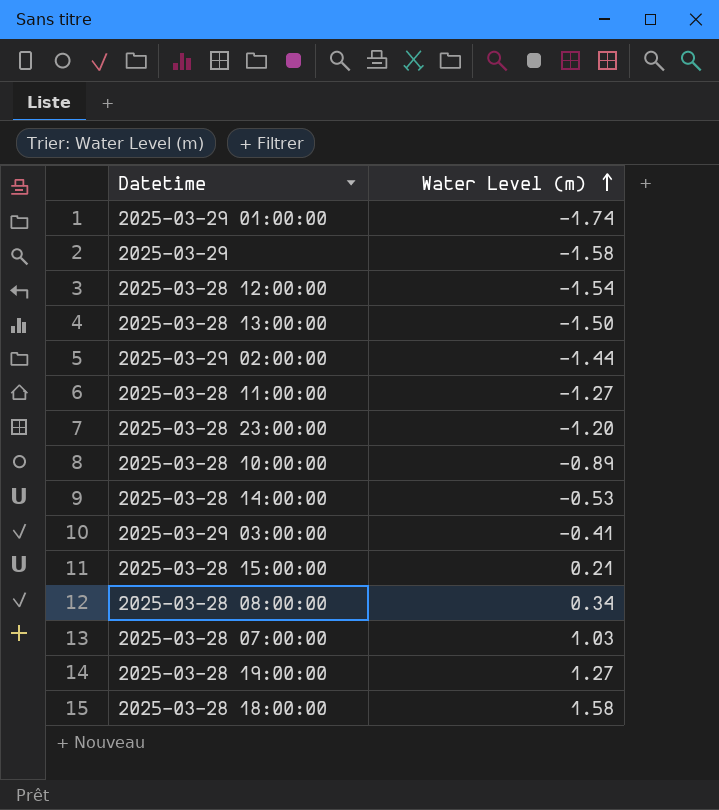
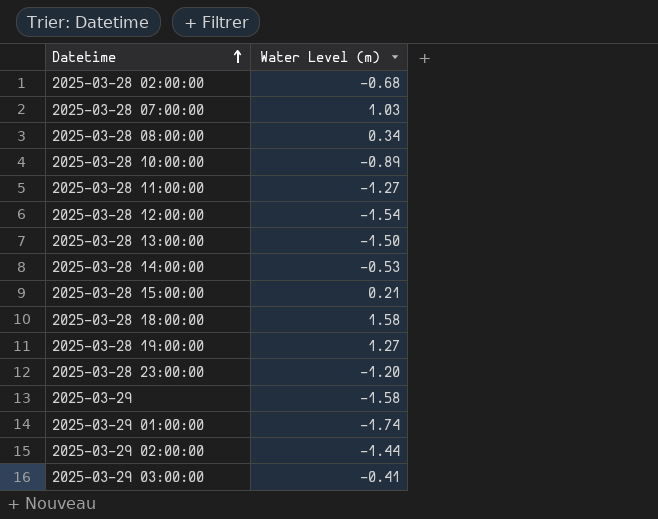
row order: Water Level (m) ascending -> Datetime ascending
row 2025-03-28 02:00:00: none -> -0.68

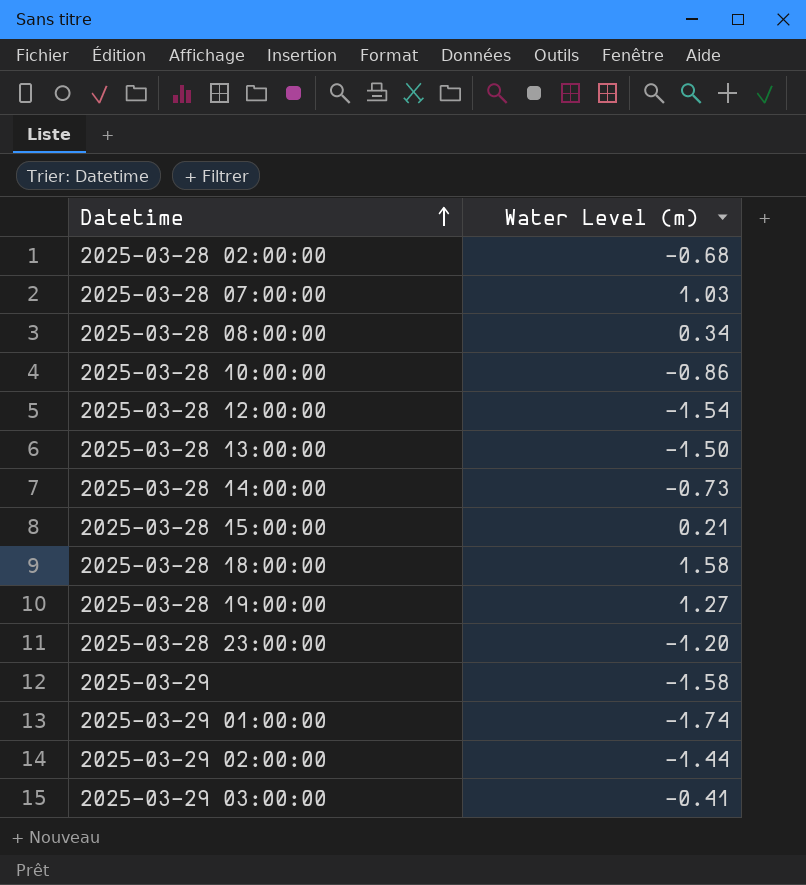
row 2025-03-28 11:00:00: -1.27 -> none
2025-03-28 10:00:00 | Water Level (m): -0.89 -> -0.86
2025-03-28 14:00:00 | Water Level (m): -0.53 -> -0.73

